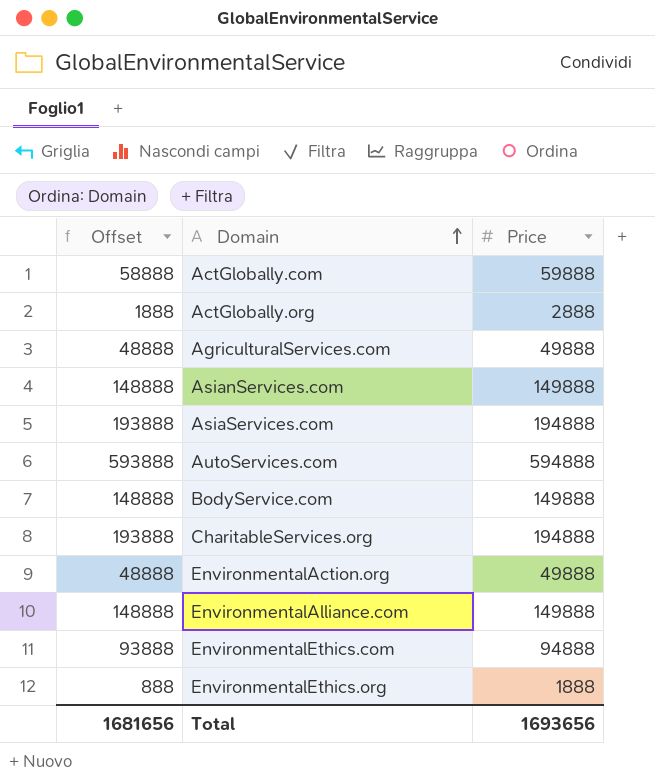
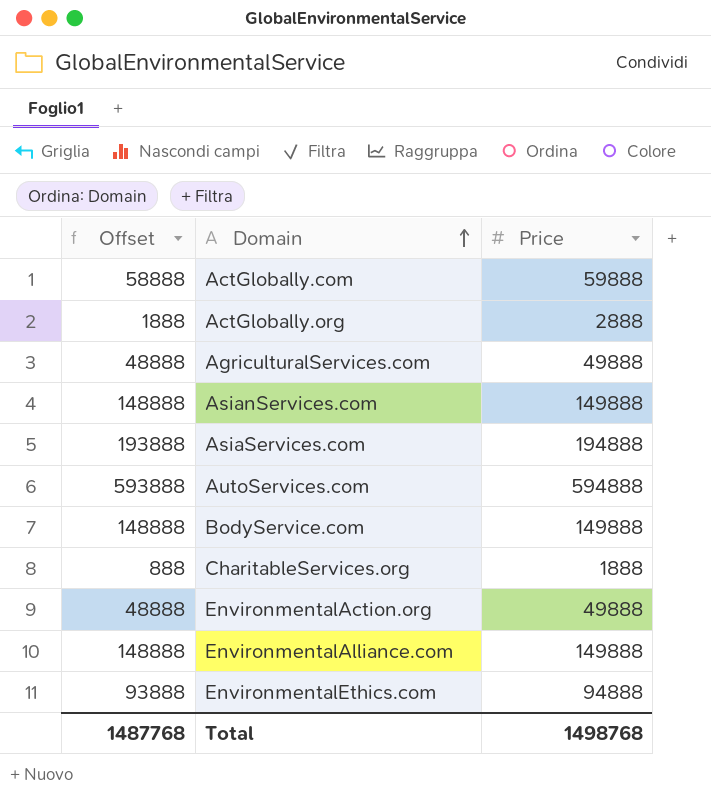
row EnvironmentalEthics.org: 888 | 1888 -> none
CharitableServices.org | Offset: 193888 -> 888
CharitableServices.org | Price: 194888 -> 1888
Total | Offset: 1681656 -> 1487768
Total | Price: 1693656 -> 1498768

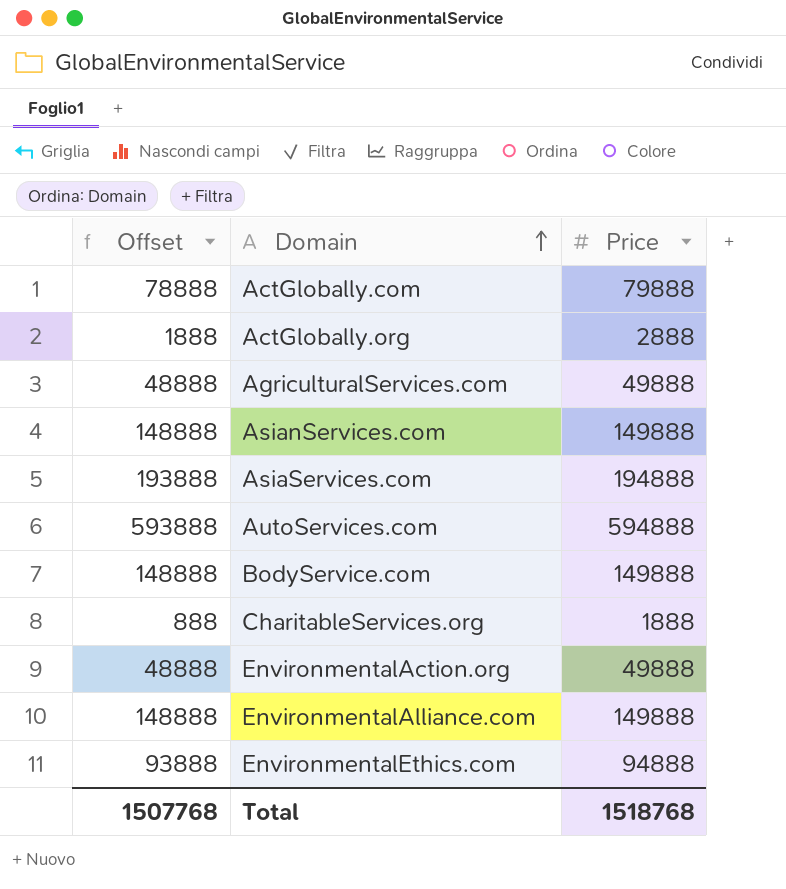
ActGlobally.com | Offset: 58888 -> 78888
ActGlobally.com | Price: 59888 -> 79888
Total | Offset: 1487768 -> 1507768
Total | Price: 1498768 -> 1518768

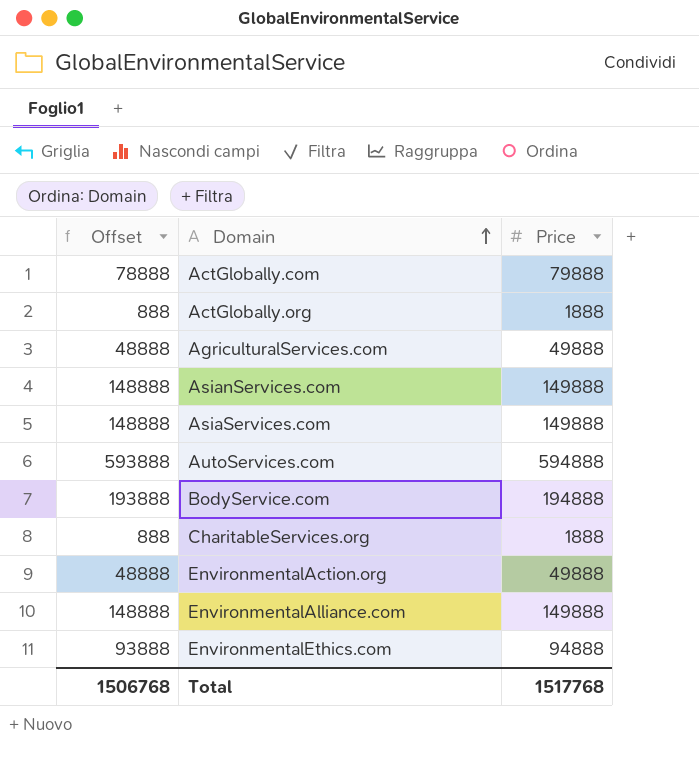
ActGlobally.org | Offset: 1888 -> 888
ActGlobally.org | Price: 2888 -> 1888
AsiaServices.com | Offset: 193888 -> 148888
AsiaServices.com | Price: 194888 -> 149888
BodyService.com | Offset: 148888 -> 193888
BodyService.com | Price: 149888 -> 194888
Total | Offset: 1507768 -> 1506768
Total | Price: 1518768 -> 1517768

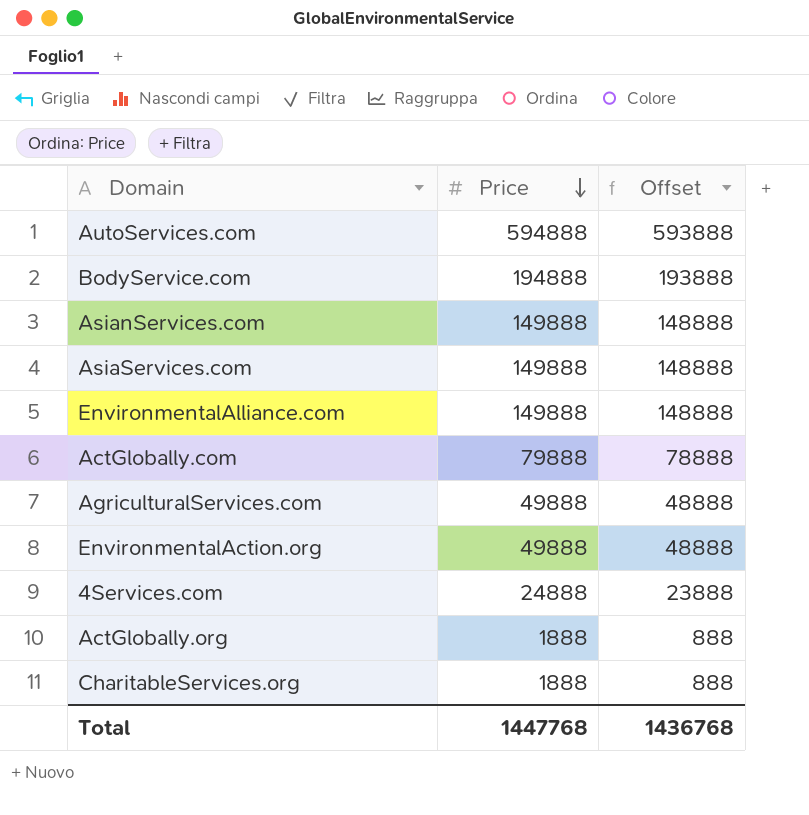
row order: Domain ascending -> Price descending
column Offset | position: 1 -> 3
row EnvironmentalEthics.com: 93888 | 94888 -> none
row 4Services.com: none -> 24888 | 23888
Total | Price: 1517768 -> 1447768
Total | Offset: 1506768 -> 1436768

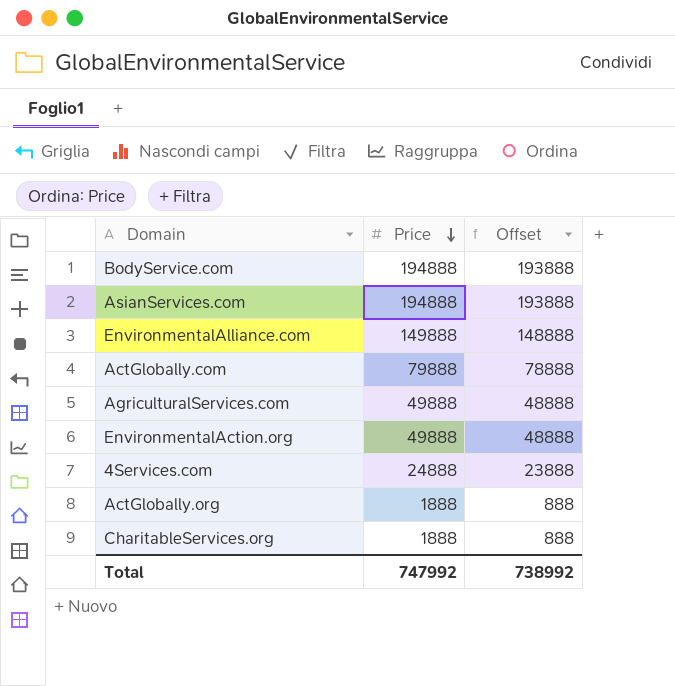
row AutoServices.com: 594888 | 593888 -> none
row AsiaServices.com: 149888 | 148888 -> none
AsianServices.com | Price: 149888 -> 194888
AsianServices.com | Offset: 148888 -> 193888
Total | Price: 1447768 -> 747992
Total | Offset: 1436768 -> 738992

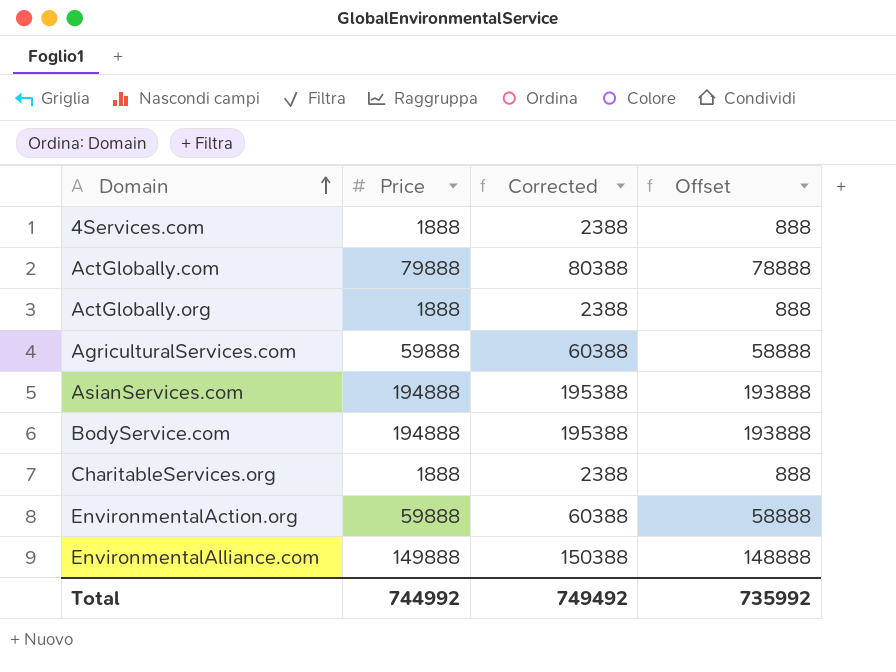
row order: Price descending -> Domain ascending
column Corrected | formula: none -> [Price] + 500
4Services.com | Price: 24888 -> 1888
4Services.com | Offset: 23888 -> 888
AgriculturalServices.com | Price: 49888 -> 59888
AgriculturalServices.com | Offset: 48888 -> 58888
EnvironmentalAction.org | Price: 49888 -> 59888
EnvironmentalAction.org | Offset: 48888 -> 58888
Total | Price: 747992 -> 744992
Total | Offset: 738992 -> 735992

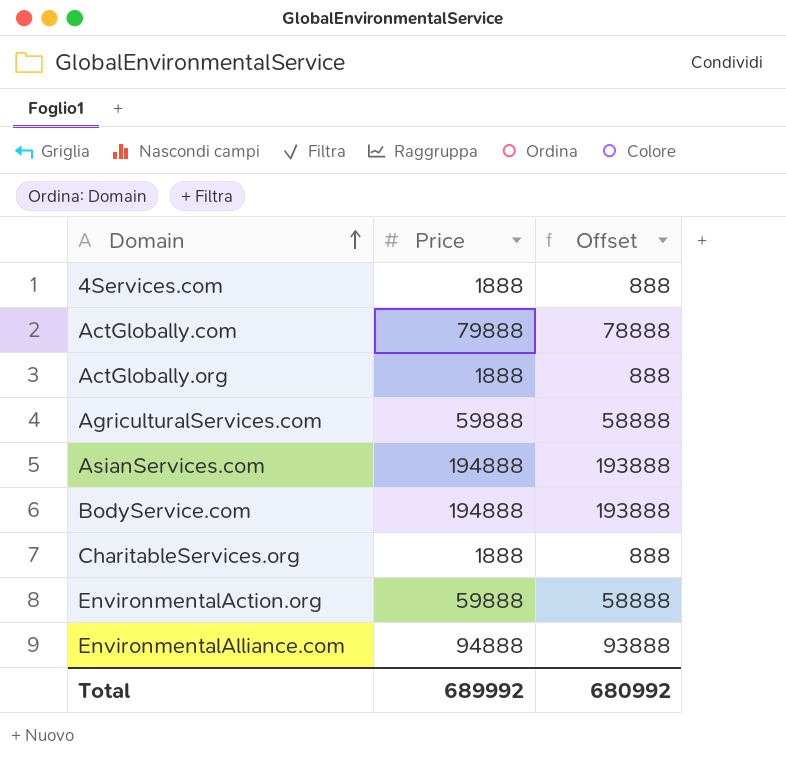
column Corrected | formula: [Price] + 500 -> none
EnvironmentalAlliance.com | Price: 149888 -> 94888
EnvironmentalAlliance.com | Offset: 148888 -> 93888
Total | Price: 744992 -> 689992
Total | Offset: 735992 -> 680992

